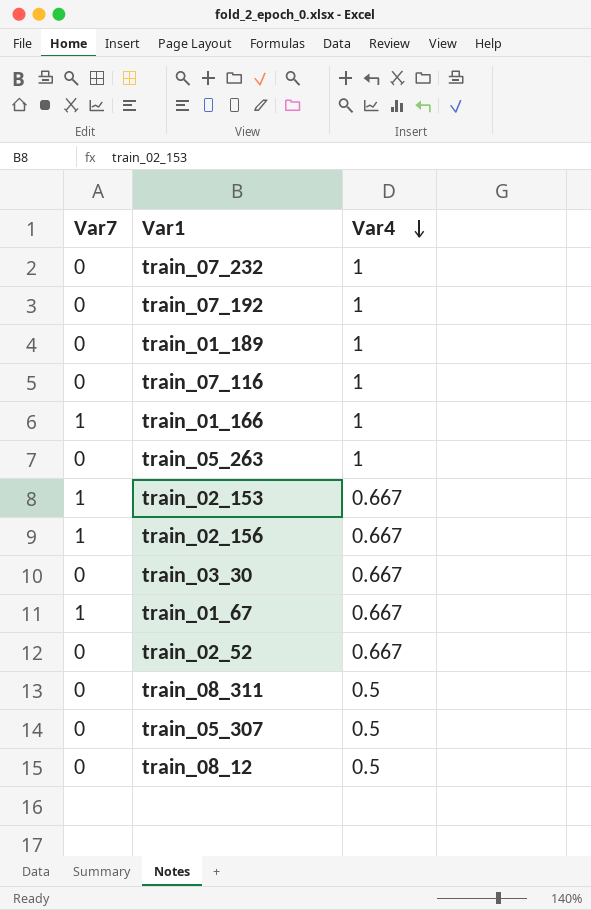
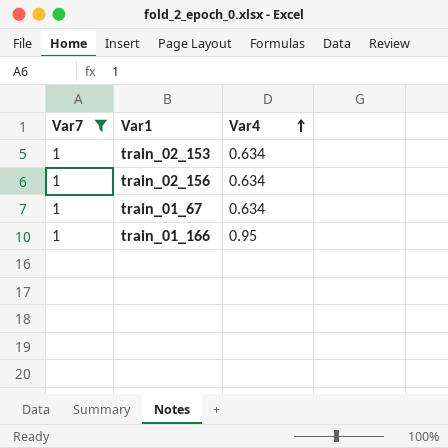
filter: none -> Var7 = 1
row order: Var4 descending -> Var4 ascending
train_02_153 | Var4: 0.667 -> 0.634
train_02_156 | Var4: 0.667 -> 0.634
train_01_67 | Var4: 0.667 -> 0.634
train_01_166 | Var4: 1 -> 0.95

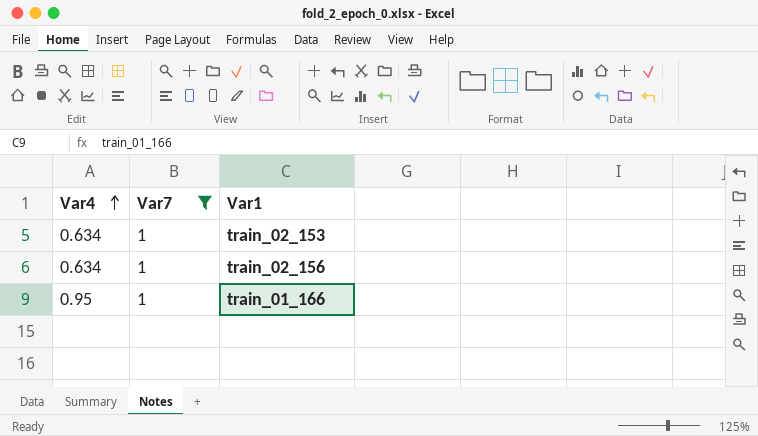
column Var4 | position: 3 -> 1
row train_01_67: 1 | 0.634 -> none

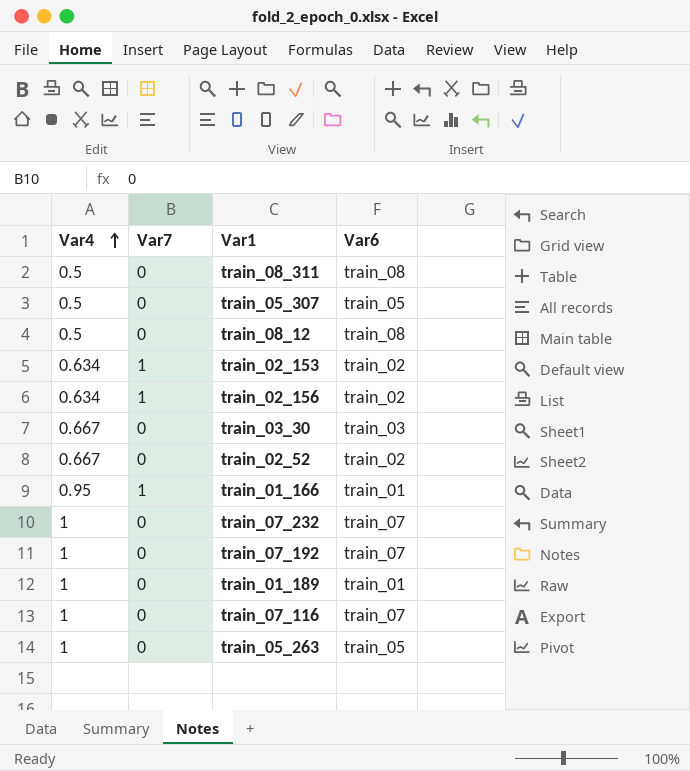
filter: Var7 = 1 -> none
column Var6 | position: none -> 4

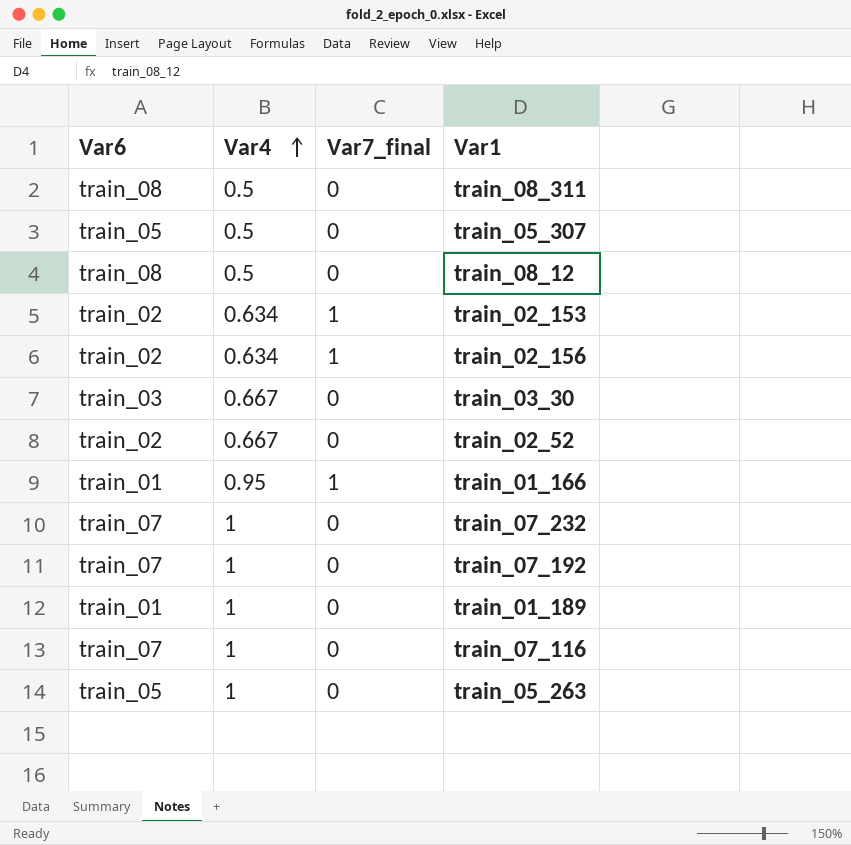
column Var6 | position: 4 -> 1
column name: Var7 -> Var7_final

